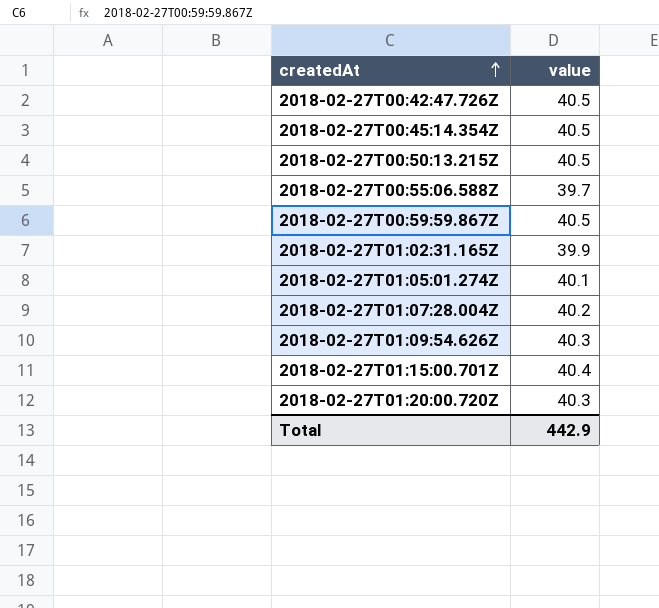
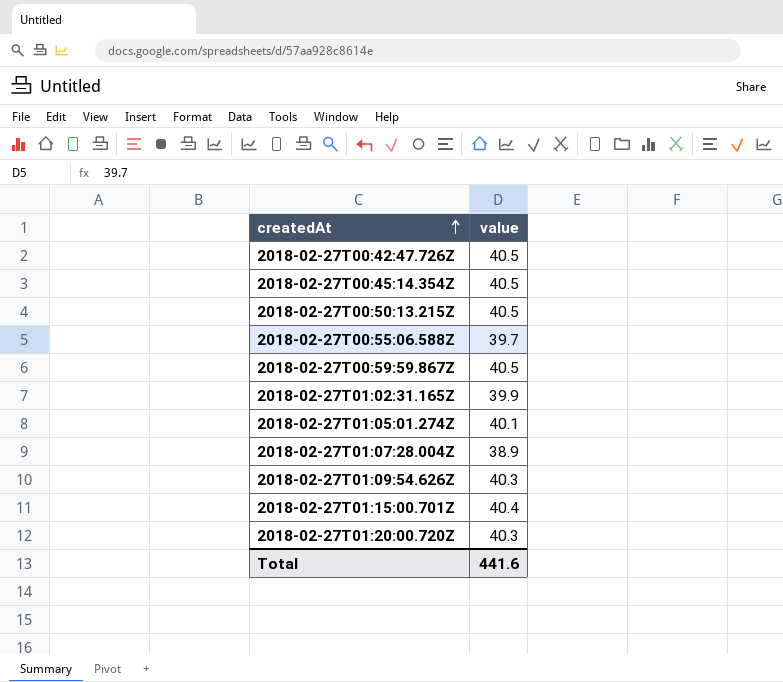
2018-02-27T01:07:28.004Z | value: 40.2 -> 38.9
Total | value: 442.9 -> 441.6

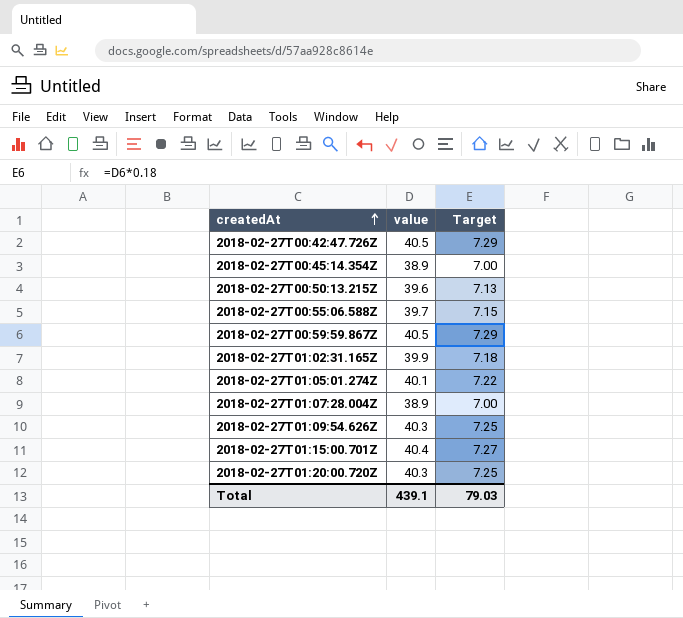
column Target | formula: none -> [value] * 0.18
2018-02-27T00:45:14.354Z | value: 40.5 -> 38.9
2018-02-27T00:50:13.215Z | value: 40.5 -> 39.6
Total | value: 441.6 -> 439.1

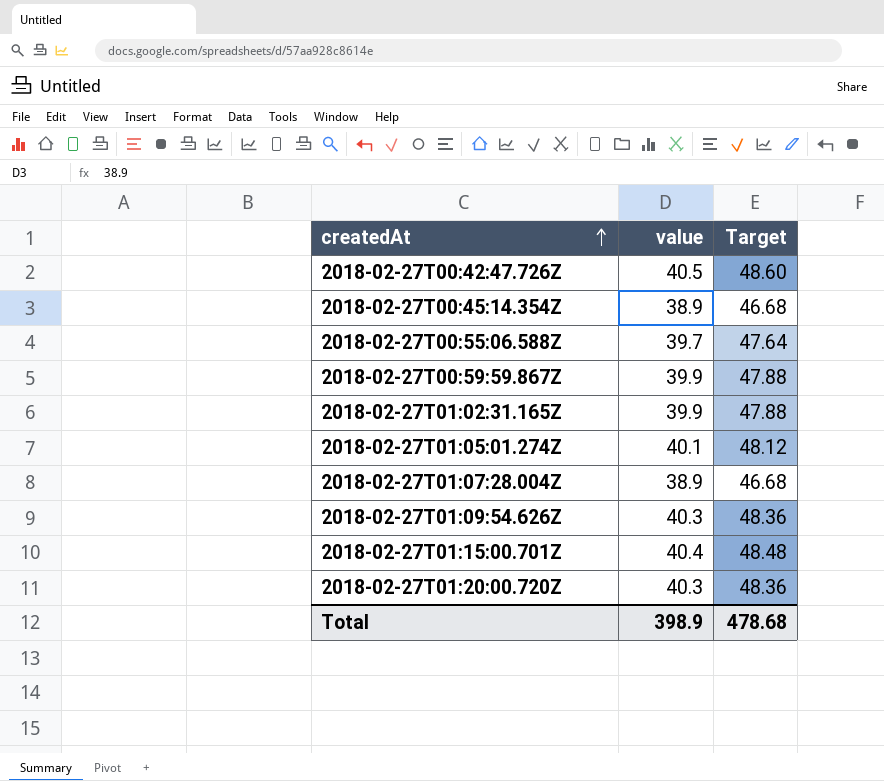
column Target | formula: [value] * 0.18 -> [value] * 1.2
row 2018-02-27T00:50:13.215Z: 39.6 | 7.13 -> none
2018-02-27T00:59:59.867Z | value: 40.5 -> 39.9
Total | value: 439.1 -> 398.9
Total | Target: 79.03 -> 478.68

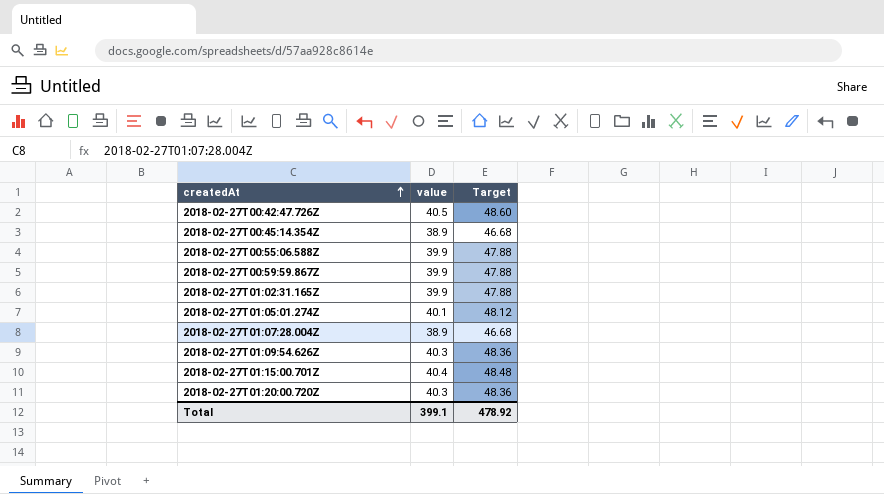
2018-02-27T00:55:06.588Z | value: 39.7 -> 39.9
2018-02-27T00:55:06.588Z | Target: 47.64 -> 47.88
Total | value: 398.9 -> 399.1
Total | Target: 478.68 -> 478.92

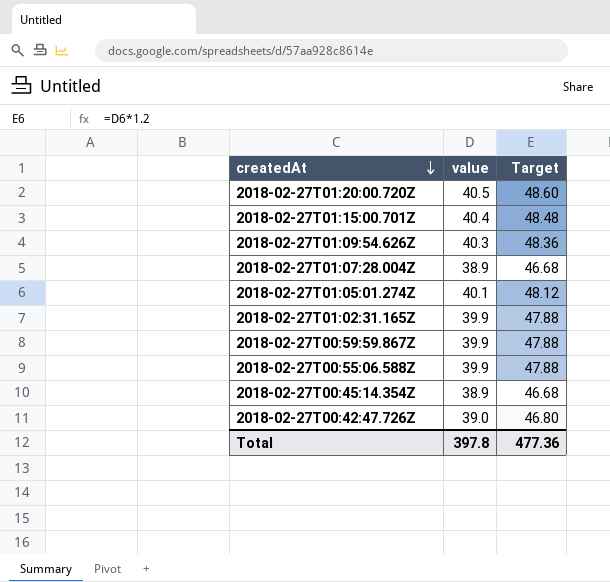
row order: createdAt ascending -> createdAt descending
2018-02-27T01:20:00.720Z | value: 40.3 -> 40.5
2018-02-27T01:20:00.720Z | Target: 48.36 -> 48.60
2018-02-27T00:42:47.726Z | value: 40.5 -> 39.0
2018-02-27T00:42:47.726Z | Target: 48.60 -> 46.80
Total | value: 399.1 -> 397.8
Total | Target: 478.92 -> 477.36

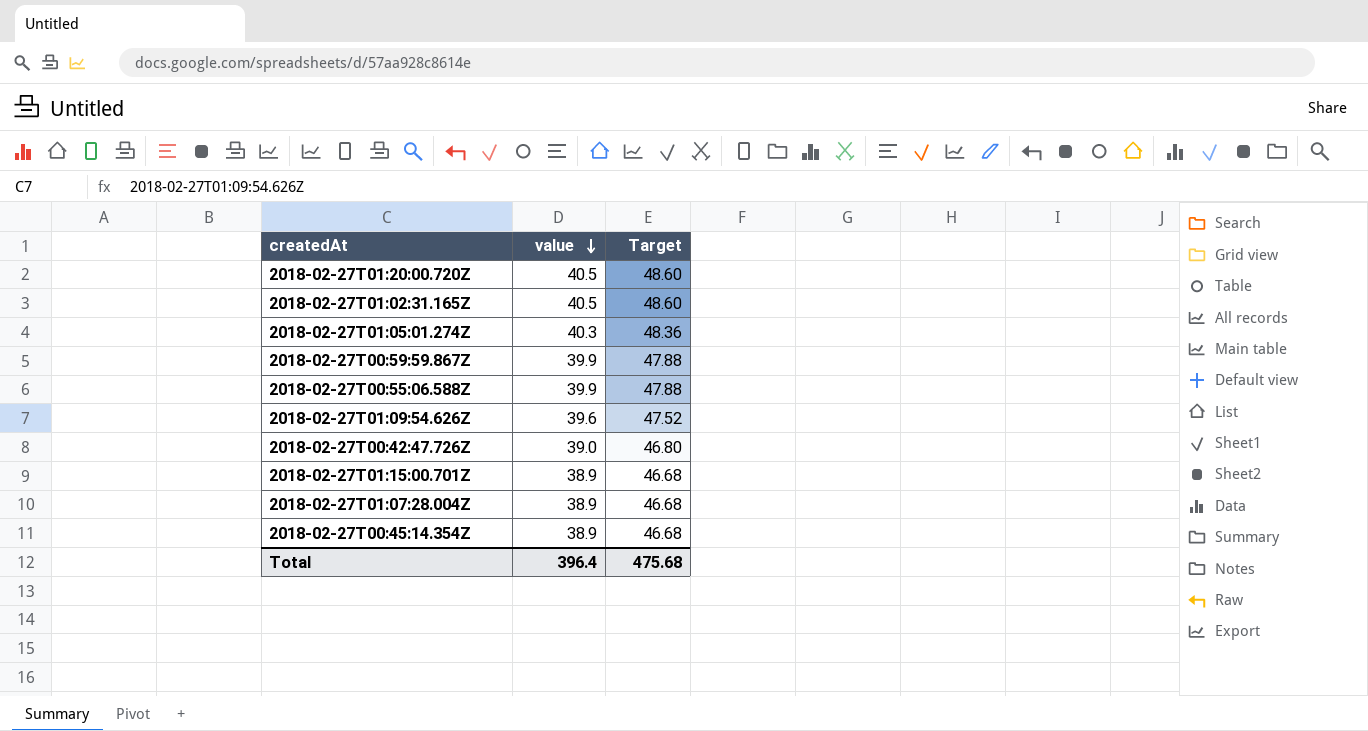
row order: createdAt descending -> value descending
2018-02-27T01:02:31.165Z | value: 39.9 -> 40.5
2018-02-27T01:02:31.165Z | Target: 47.88 -> 48.60
2018-02-27T01:05:01.274Z | value: 40.1 -> 40.3
2018-02-27T01:05:01.274Z | Target: 48.12 -> 48.36
2018-02-27T01:09:54.626Z | value: 40.3 -> 39.6
2018-02-27T01:09:54.626Z | Target: 48.36 -> 47.52
2018-02-27T01:15:00.701Z | value: 40.4 -> 38.9
2018-02-27T01:15:00.701Z | Target: 48.48 -> 46.68
Total | value: 397.8 -> 396.4
Total | Target: 477.36 -> 475.68

